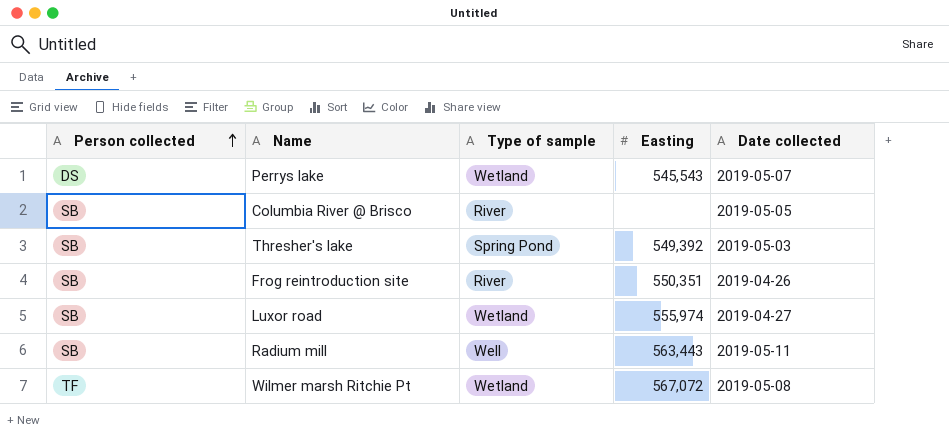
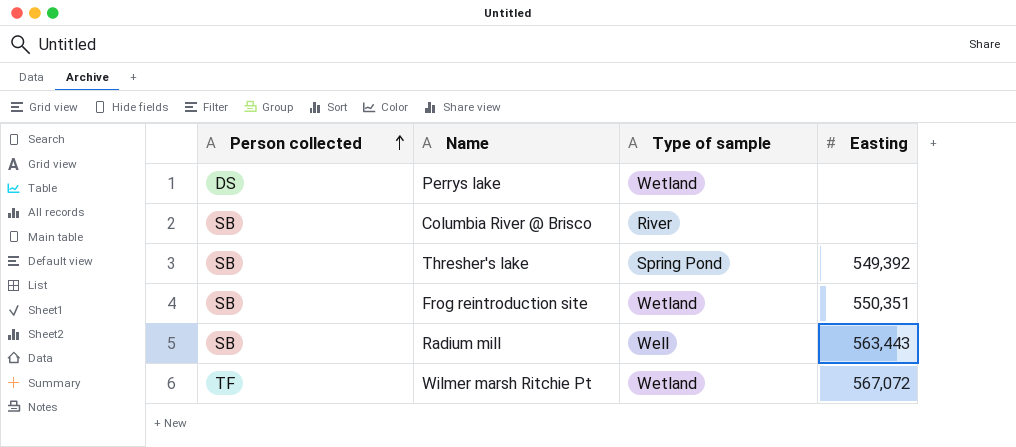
column Date collected | position: 5 -> none
row Luxor road: SB | Wetland | 555,974 | 2019-04-27 -> none
Perrys lake | Easting: 545,543 -> none
Frog reintroduction site | Type of sample: River -> Wetland

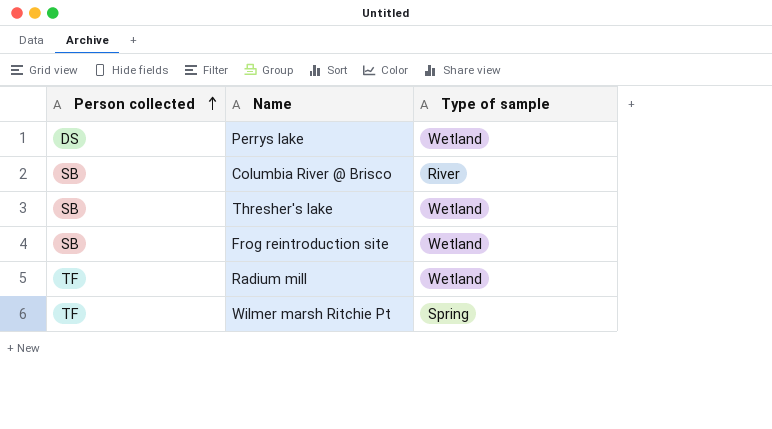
column Easting | position: 4 -> none
Thresher's lake | Type of sample: Spring Pond -> Wetland
Radium mill | Person collected: SB -> TF
Radium mill | Type of sample: Well -> Wetland
Wilmer marsh Ritchie Pt | Type of sample: Wetland -> Spring

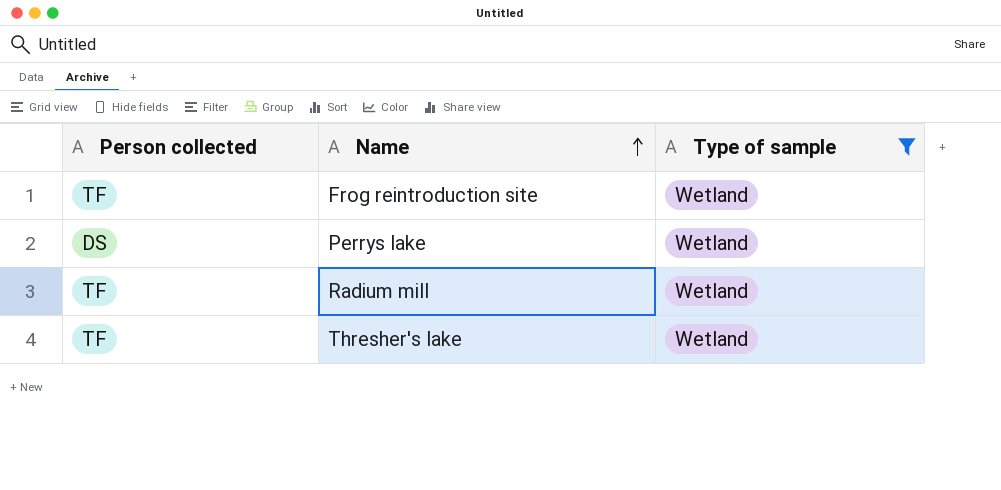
filter: none -> Type of sample = Wetland
row order: Person collected ascending -> Name ascending
Frog reintroduction site | Person collected: SB -> TF
Thresher's lake | Person collected: SB -> TF

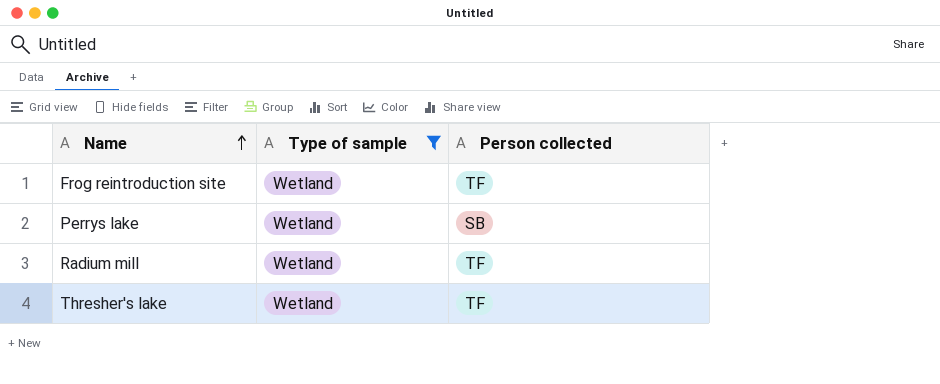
column Person collected | position: 1 -> 3
Perrys lake | Person collected: DS -> SB

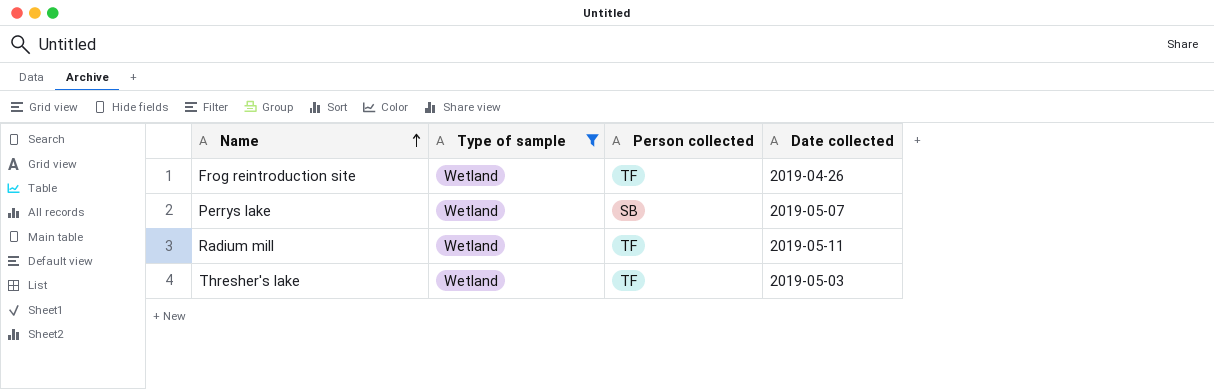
column Date collected | position: none -> 4

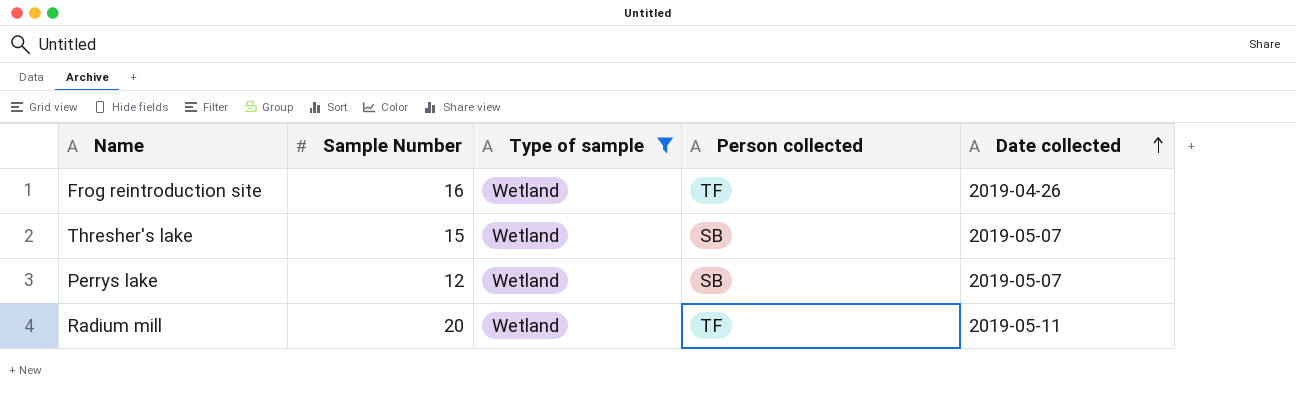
row order: Name ascending -> Date collected ascending
column Sample Number | position: none -> 2
Thresher's lake | Person collected: TF -> SB
Thresher's lake | Date collected: 2019-05-03 -> 2019-05-07

